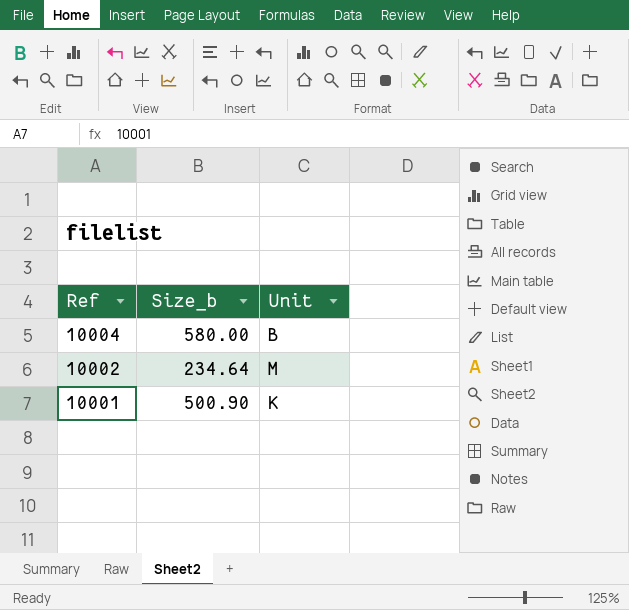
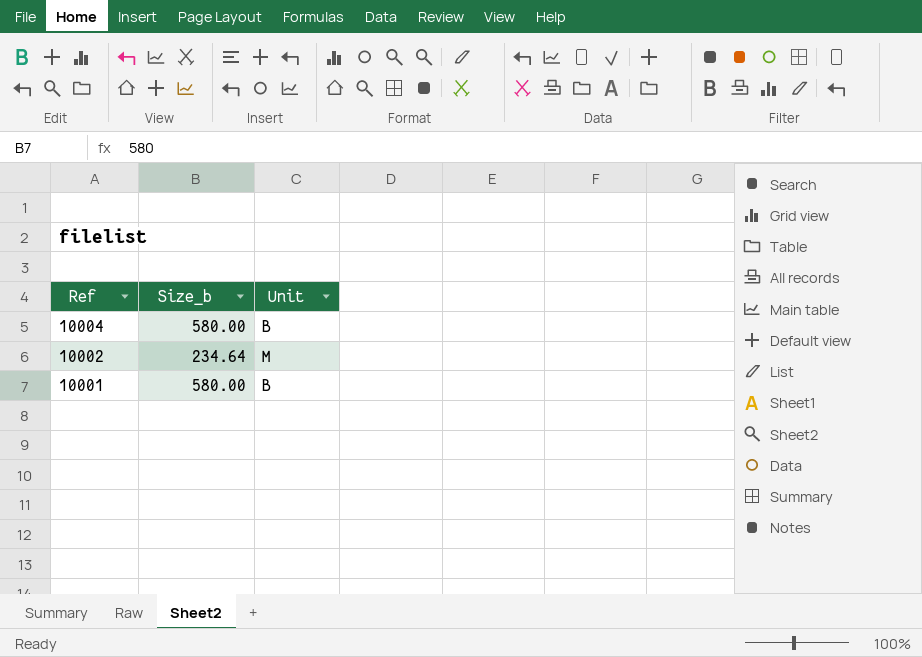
10001 | Size_b: 500.90 -> 580.00
10001 | Unit: K -> B

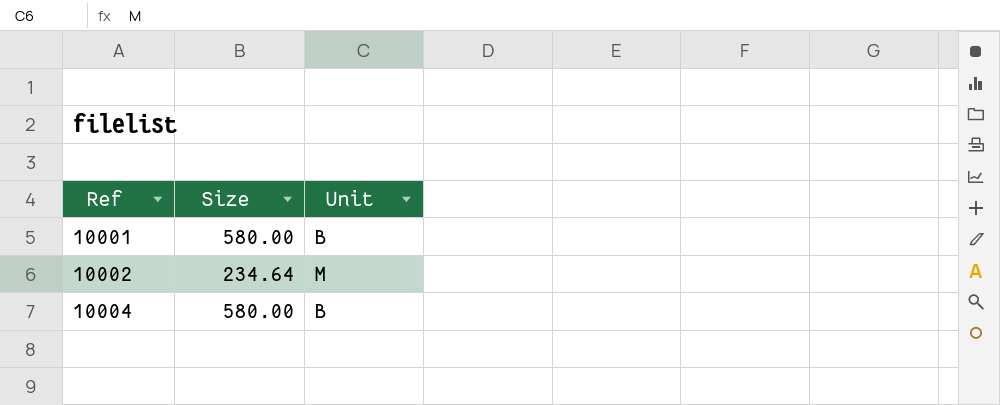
row order: Ref descending -> Ref ascending
column name: Size_b -> Size

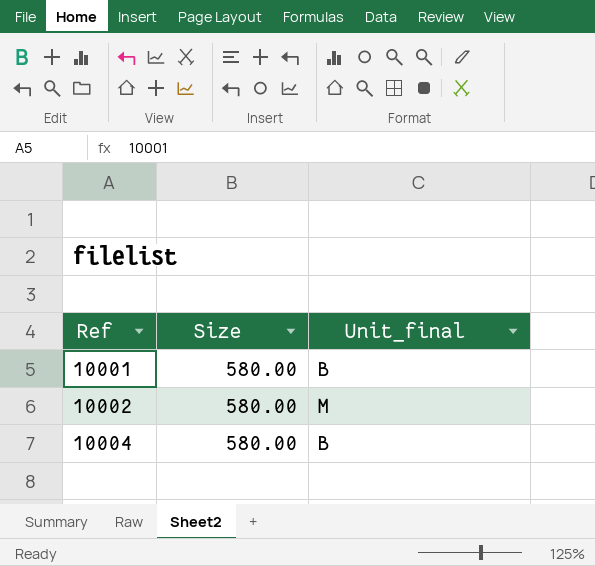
column name: Unit -> Unit_final
10002 | Size: 234.64 -> 580.00

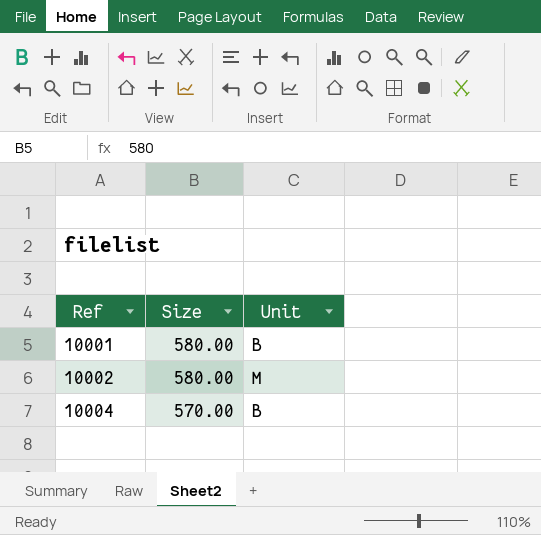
column name: Unit_final -> Unit
10004 | Size: 580.00 -> 570.00

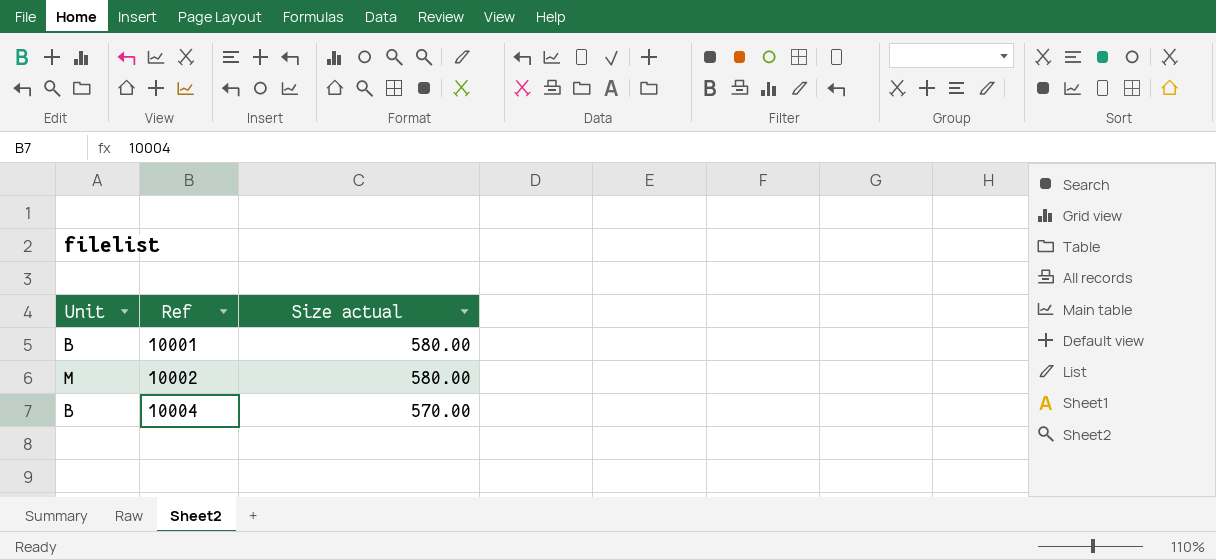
column Unit | position: 3 -> 1
column name: Size -> Size actual

